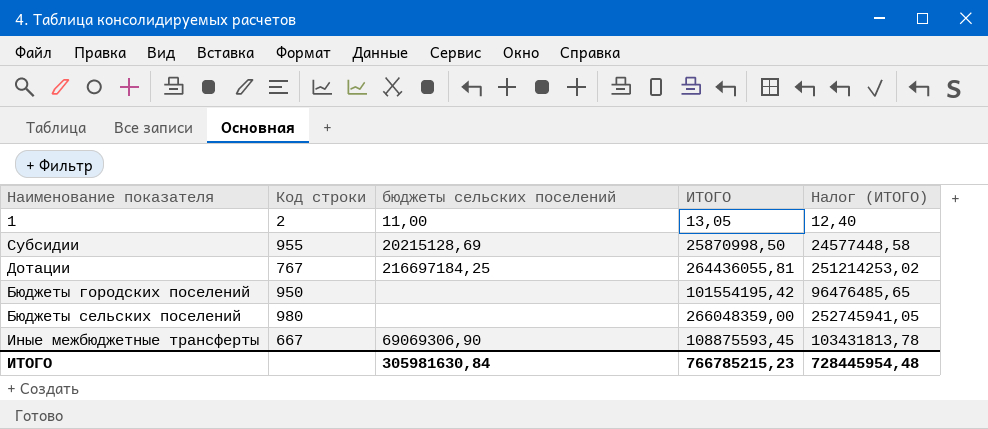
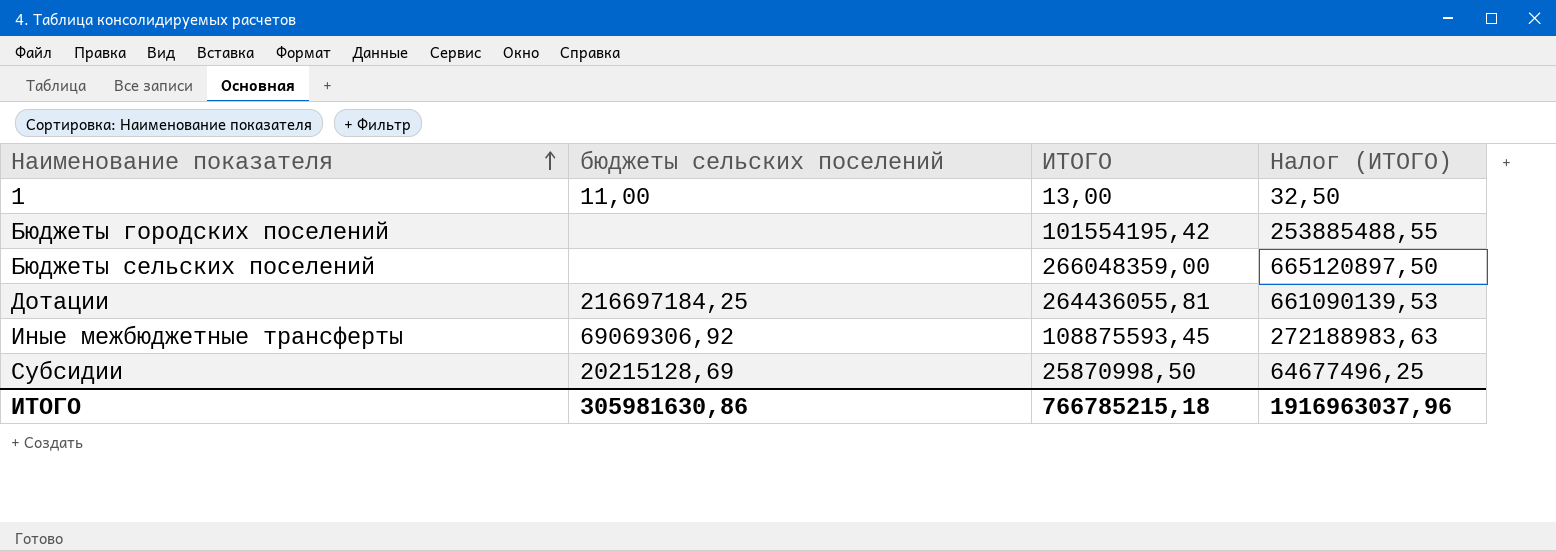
row order: none -> Наименование показателя ascending
column Код строки | position: 2 -> none
column Налог (ИТОГО) | formula: [ИТОГО] * 0,95 -> [ИТОГО] * 2,5
1 | ИТОГО: 13,05 -> 13,00
Иные межбюджетные трансферты | бюджеты сельских поселений: 69069306,90 -> 69069306,92
ИТОГО | бюджеты сельских поселений: 305981630,84 -> 305981630,86
ИТОГО | ИТОГО: 766785215,23 -> 766785215,18
ИТОГО | Налог (ИТОГО): 728445954,48 -> 1916963037,96

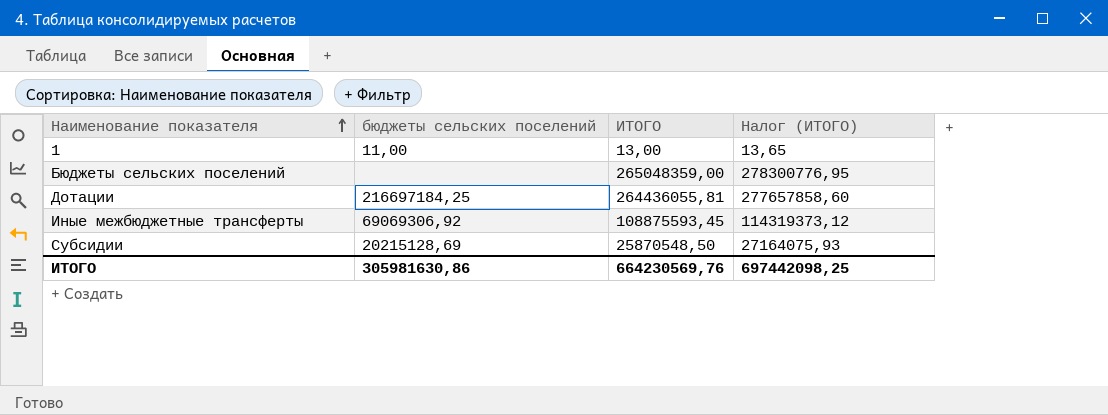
column Налог (ИТОГО) | formula: [ИТОГО] * 2,5 -> [ИТОГО] * 1,05
row Бюджеты городских поселений: none | 101554195,42 | 253885488,55 -> none
Бюджеты сельских поселений | ИТОГО: 266048359,00 -> 265048359,00
Субсидии | ИТОГО: 25870998,50 -> 25870548,50
ИТОГО | ИТОГО: 766785215,18 -> 664230569,76
ИТОГО | Налог (ИТОГО): 1916963037,96 -> 697442098,25

